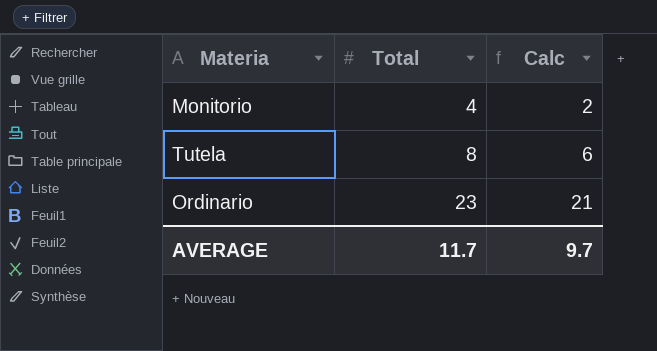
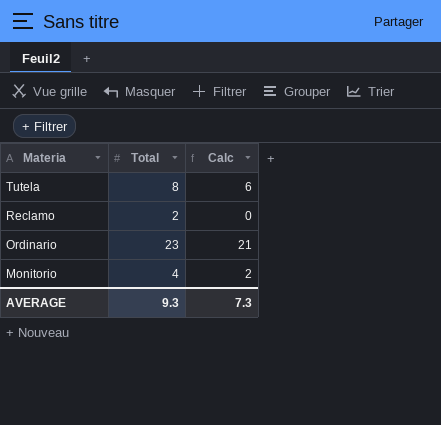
row order: Total ascending -> Materia descending
row Reclamo: none -> 2 | 0
AVERAGE | Total: 11.7 -> 9.3
AVERAGE | Calc: 9.7 -> 7.3

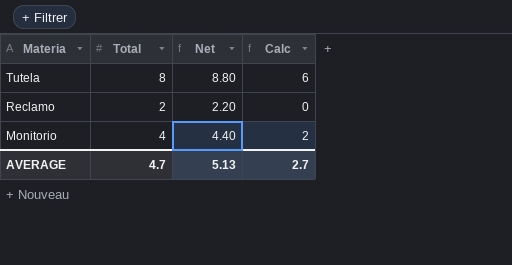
column Net | formula: none -> [Total] * 1.1
row Ordinario: 23 | 21 -> none
AVERAGE | Total: 9.3 -> 4.7
AVERAGE | Calc: 7.3 -> 2.7

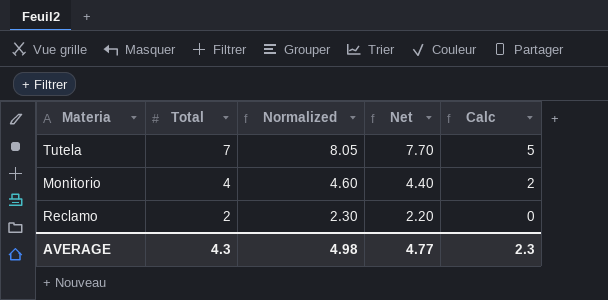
row order: Materia descending -> Total descending
column Normalized | formula: none -> [Total] * 1.15
Tutela | Total: 8 -> 7
Tutela | Net: 8.80 -> 7.70
Tutela | Calc: 6 -> 5
AVERAGE | Total: 4.7 -> 4.3
AVERAGE | Net: 5.13 -> 4.77
AVERAGE | Calc: 2.7 -> 2.3

